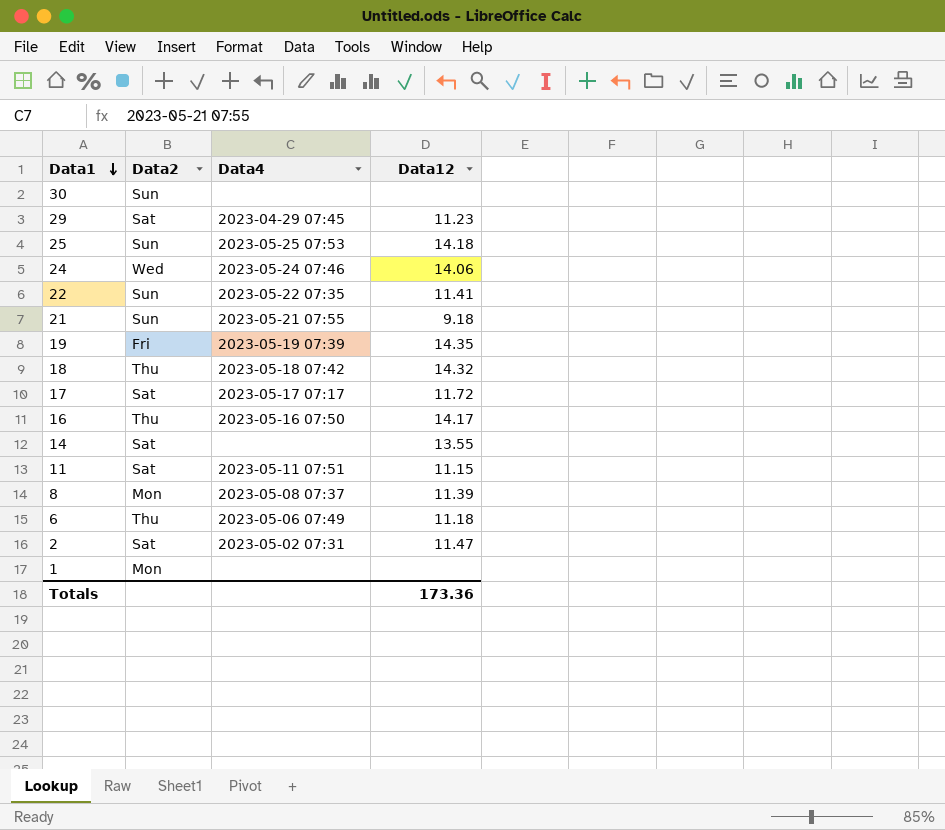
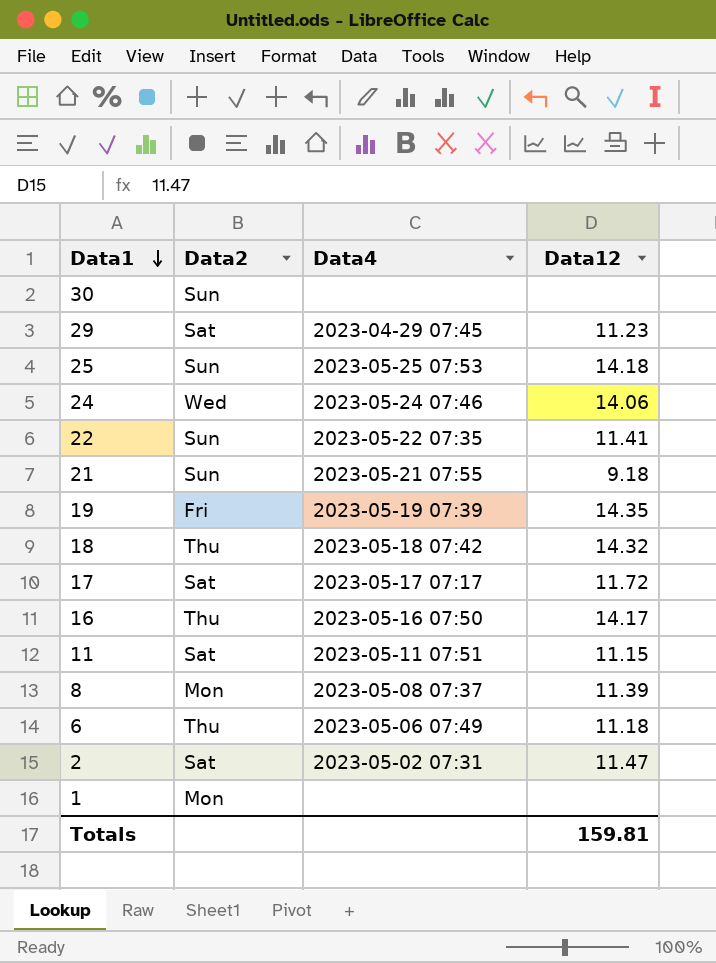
row 14: Sat | none | 13.55 -> none
Totals | Data12: 173.36 -> 159.81

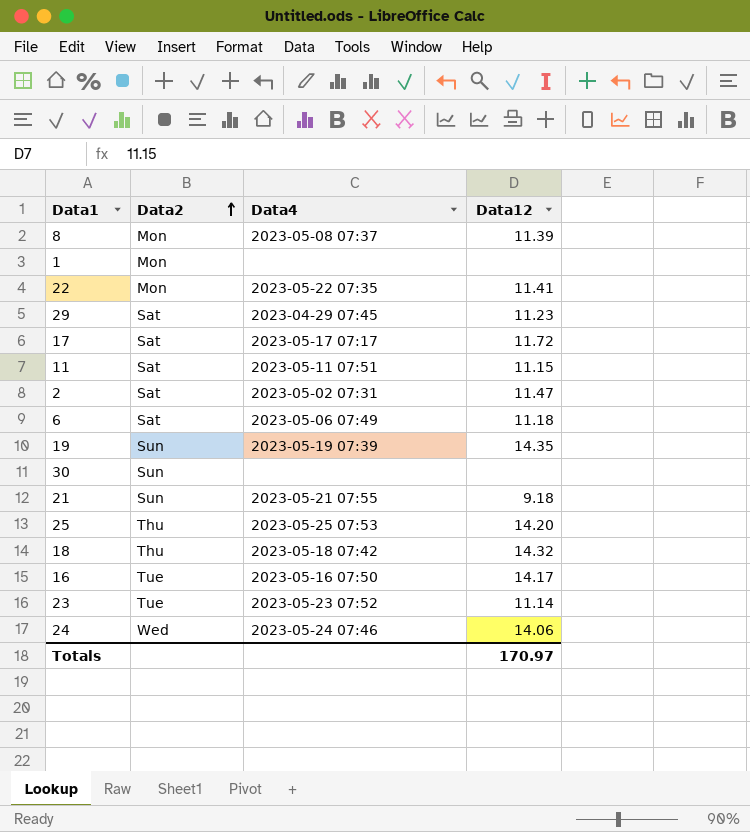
row order: Data1 descending -> Data2 ascending
22 | Data2: Sun -> Mon
6 | Data2: Thu -> Sat
19 | Data2: Fri -> Sun
25 | Data2: Sun -> Thu
25 | Data12: 14.18 -> 14.20
16 | Data2: Thu -> Tue
row 23: none -> Tue | 2023-05-23 07:52 | 11.14
Totals | Data12: 159.81 -> 170.97

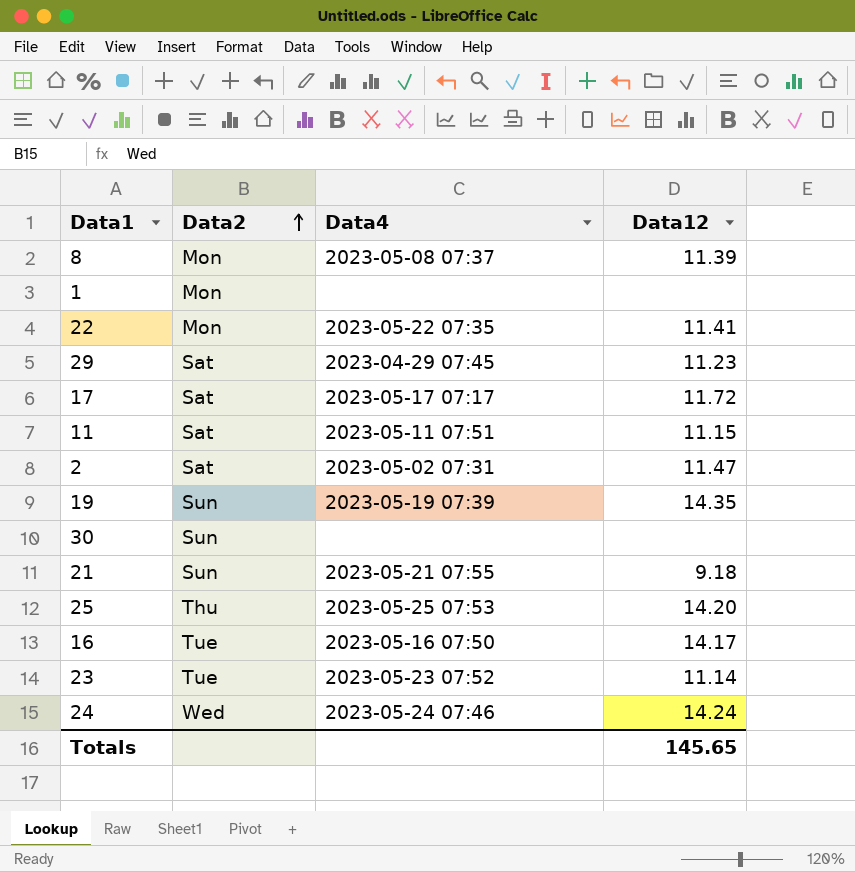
row 6: Sat | 2023-05-06 07:49 | 11.18 -> none
row 18: Thu | 2023-05-18 07:42 | 14.32 -> none
24 | Data12: 14.06 -> 14.24
Totals | Data12: 170.97 -> 145.65

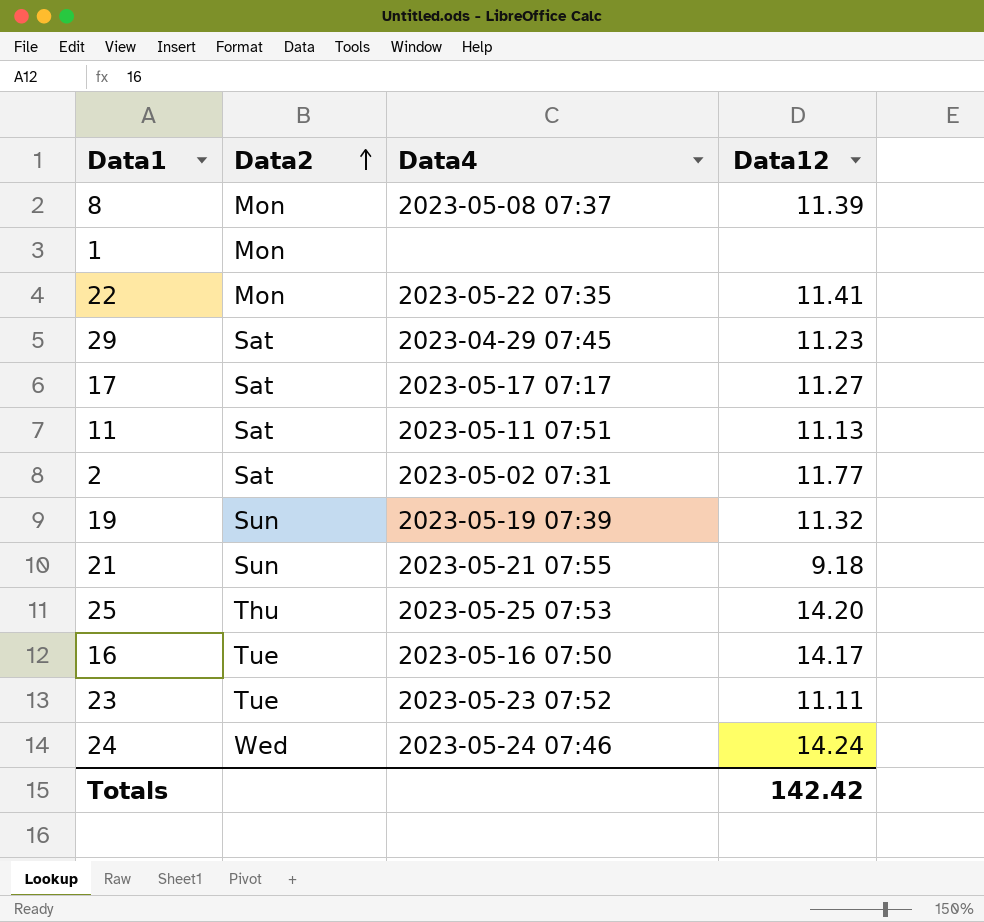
row 30: Sun | none | none -> none
17 | Data12: 11.72 -> 11.27
11 | Data12: 11.15 -> 11.13
2 | Data12: 11.47 -> 11.77
19 | Data12: 14.35 -> 11.32
23 | Data12: 11.14 -> 11.11
Totals | Data12: 145.65 -> 142.42

